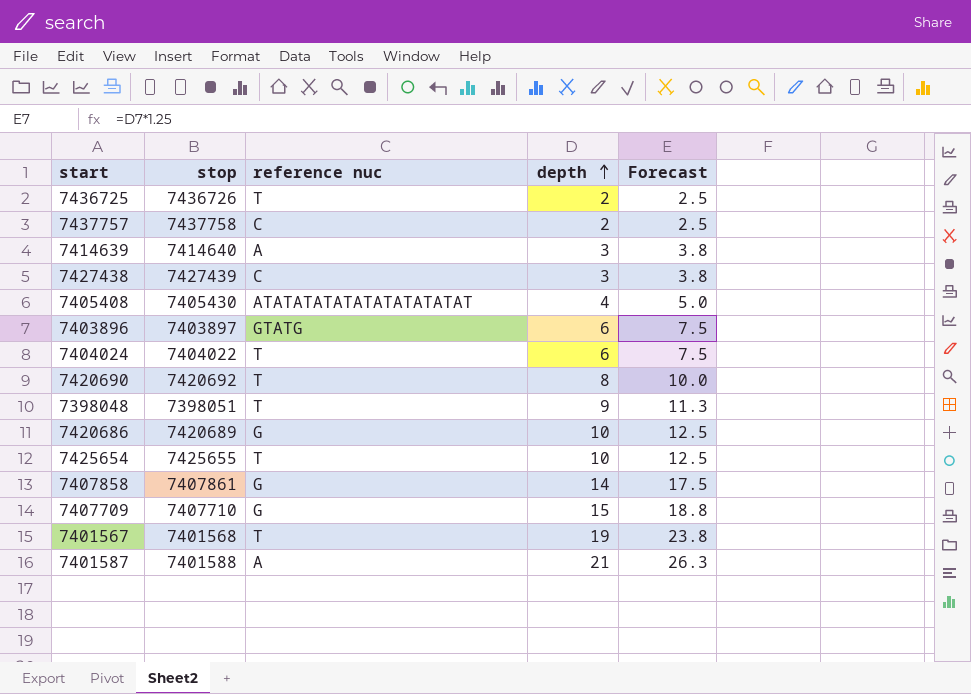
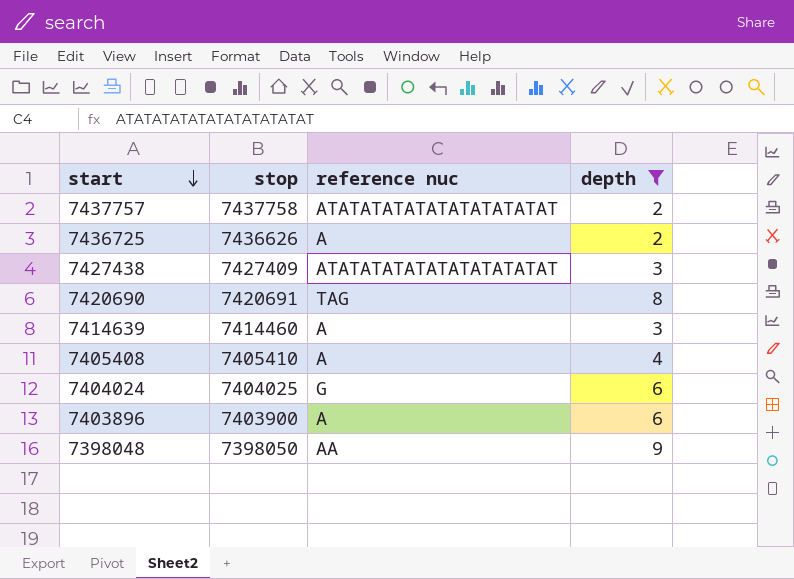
filter: none -> depth <= 9
row order: depth ascending -> start descending
column Forecast | formula: [depth] * 1.25 -> none
7437757 | reference nuc: C -> ATATATATATATATATATATAT
7436725 | stop: 7436726 -> 7436626
7436725 | reference nuc: T -> A
7427438 | stop: 7427439 -> 7427409
7427438 | reference nuc: C -> ATATATATATATATATATATAT
7420690 | stop: 7420692 -> 7420691
7420690 | reference nuc: T -> TAG
7414639 | stop: 7414640 -> 7414460
7405408 | stop: 7405430 -> 7405410
7405408 | reference nuc: ATATATATATATATATATATAT -> A
7404024 | stop: 7404022 -> 7404025
7404024 | reference nuc: T -> G
7403896 | stop: 7403897 -> 7403900
7403896 | reference nuc: GTATG -> A
7398048 | stop: 7398051 -> 7398050
7398048 | reference nuc: T -> AA

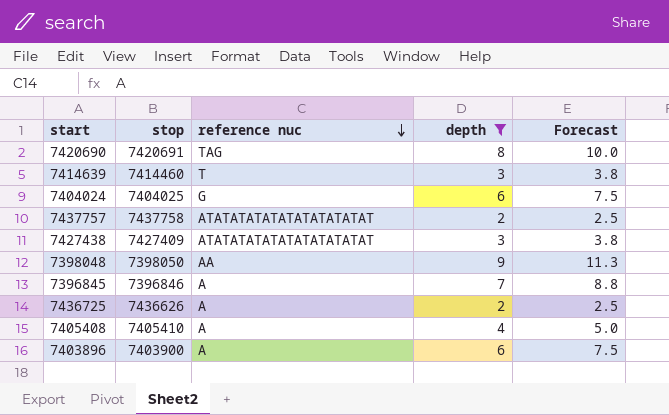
row order: start descending -> reference nuc descending
column Forecast | formula: none -> [depth] * 1.25
7414639 | reference nuc: A -> T
row 7396845: none -> 7396846 | A | 7 | 8.8

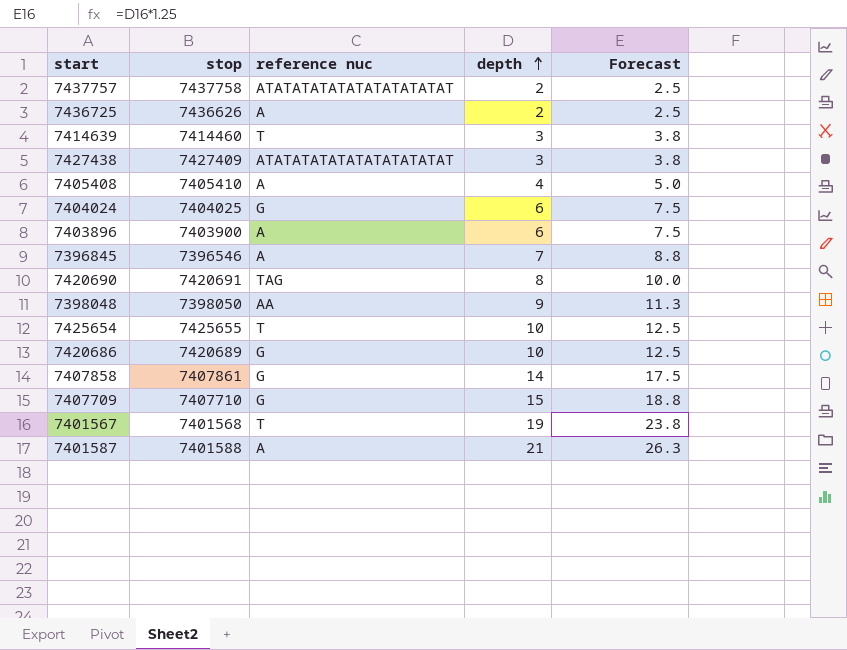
filter: depth <= 9 -> none
row order: reference nuc descending -> depth ascending
7396845 | stop: 7396846 -> 7396546

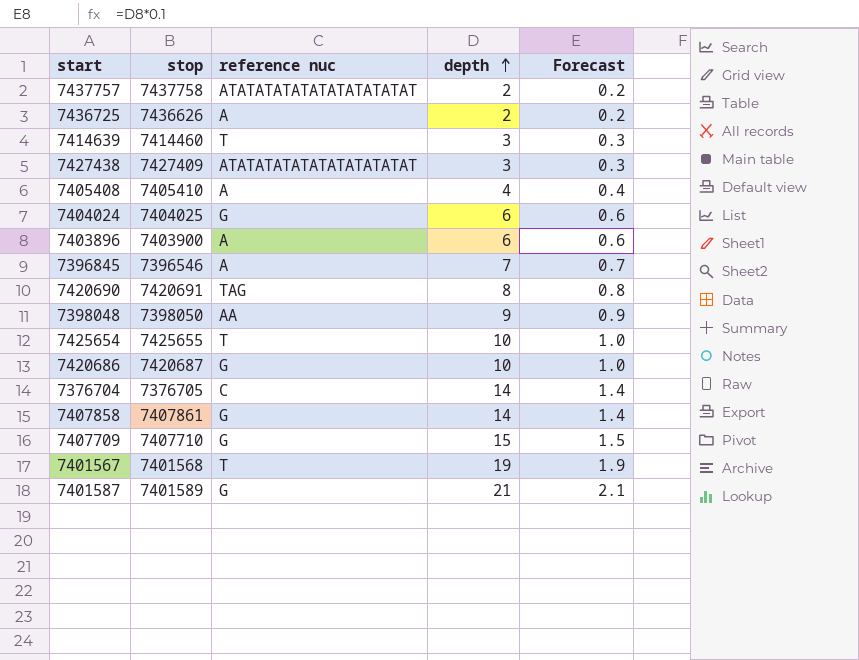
column Forecast | formula: [depth] * 1.25 -> [depth] * 0.1
7420686 | stop: 7420689 -> 7420687
row 7376704: none -> 7376705 | C | 14 | 1.4
7401587 | stop: 7401588 -> 7401589
7401587 | reference nuc: A -> G

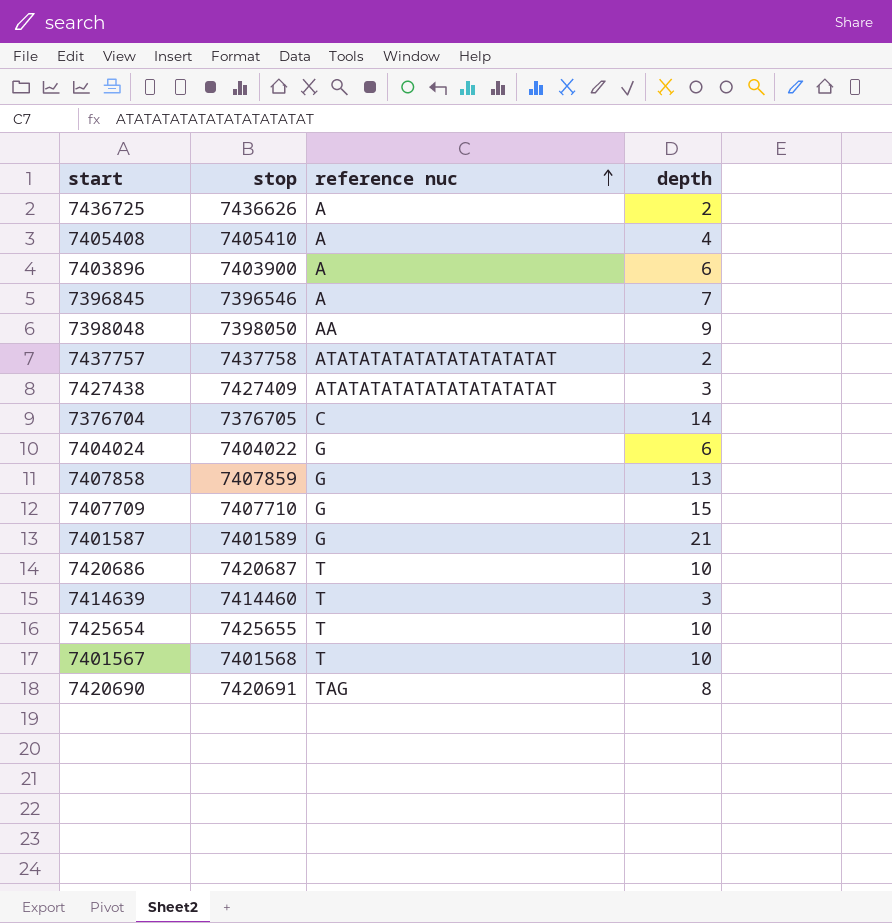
row order: depth ascending -> reference nuc ascending
column Forecast | formula: [depth] * 0.1 -> none
7404024 | stop: 7404025 -> 7404022
7407858 | stop: 7407861 -> 7407859
7407858 | depth: 14 -> 13
7420686 | reference nuc: G -> T
7401567 | depth: 19 -> 10

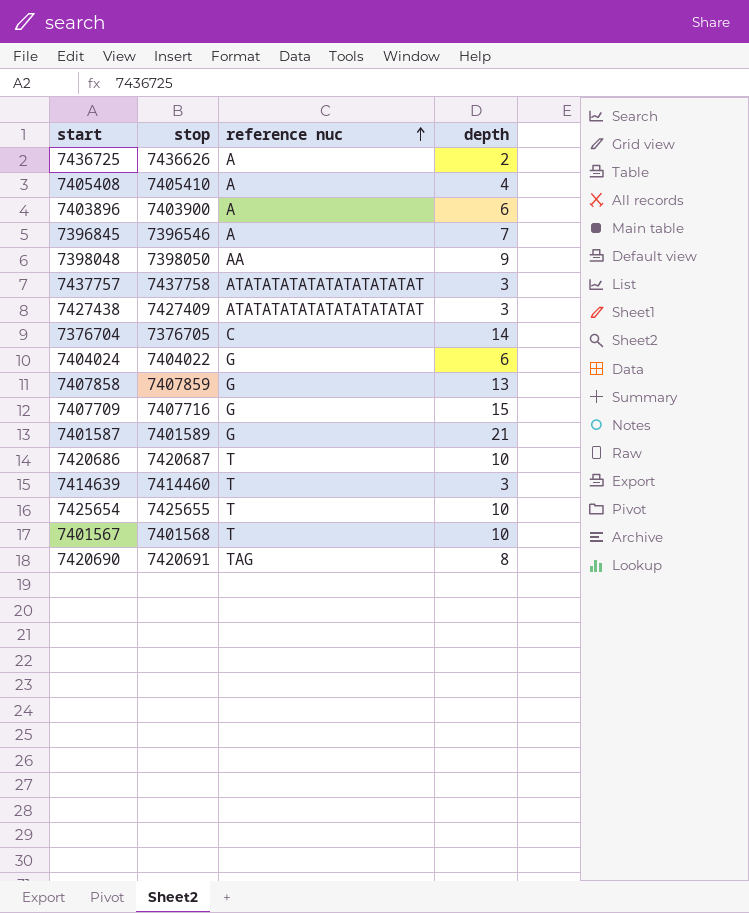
7437757 | depth: 2 -> 3
7407709 | stop: 7407710 -> 7407716

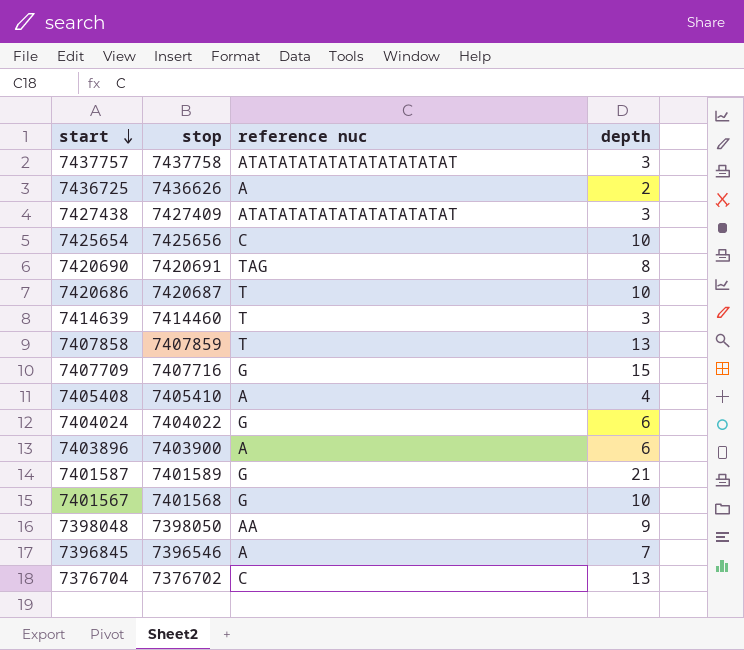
row order: reference nuc ascending -> start descending
7425654 | stop: 7425655 -> 7425656
7425654 | reference nuc: T -> C
7407858 | reference nuc: G -> T
7401567 | reference nuc: T -> G
7376704 | stop: 7376705 -> 7376702
7376704 | depth: 14 -> 13

